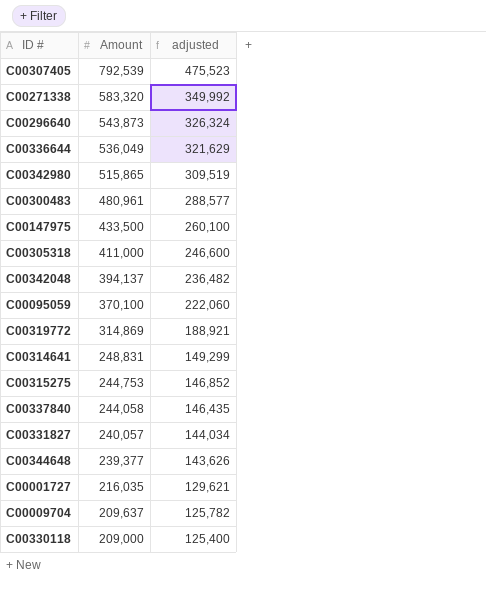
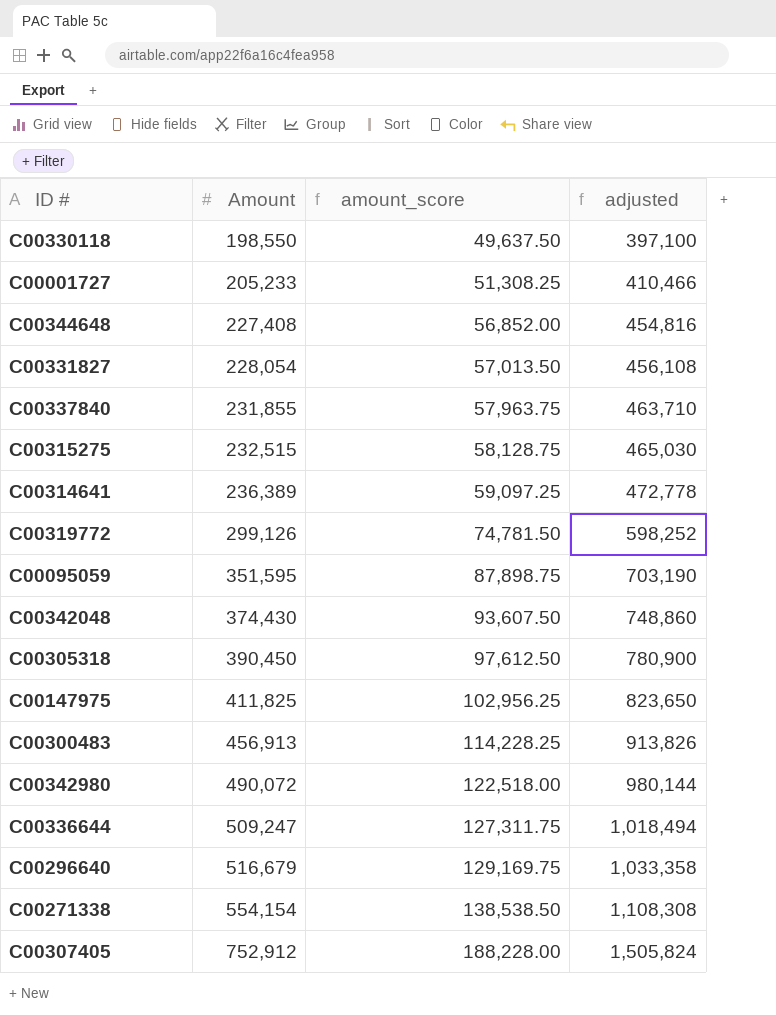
row order: Amount descending -> Amount ascending
column amount_score | formula: none -> [Amount] * 0.25
column adjusted | formula: [Amount] * 0.6 -> [Amount] * 2
row C00009704: 209,637 | 125,782 -> none
C00330118 | Amount: 209,000 -> 198,550
C00001727 | Amount: 216,035 -> 205,233
C00344648 | Amount: 239,377 -> 227,408
C00331827 | Amount: 240,057 -> 228,054
C00337840 | Amount: 244,058 -> 231,855
C00315275 | Amount: 244,753 -> 232,515
C00314641 | Amount: 248,831 -> 236,389
C00319772 | Amount: 314,869 -> 299,126
C00095059 | Amount: 370,100 -> 351,595
C00342048 | Amount: 394,137 -> 374,430
C00305318 | Amount: 411,000 -> 390,450
C00147975 | Amount: 433,500 -> 411,825
C00300483 | Amount: 480,961 -> 456,913
C00342980 | Amount: 515,865 -> 490,072
C00336644 | Amount: 536,049 -> 509,247
C00296640 | Amount: 543,873 -> 516,679
C00271338 | Amount: 583,320 -> 554,154
C00307405 | Amount: 792,539 -> 752,912

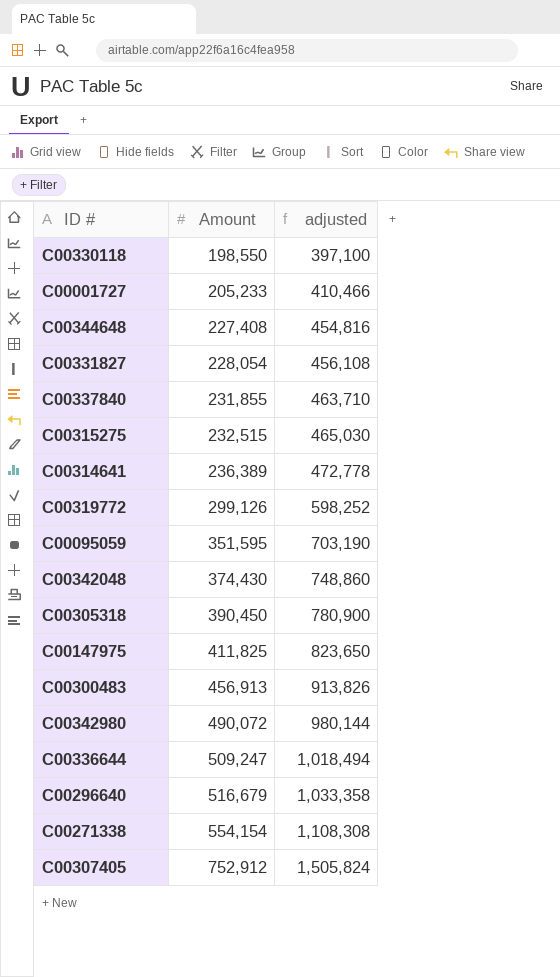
column amount_score | formula: [Amount] * 0.25 -> none

